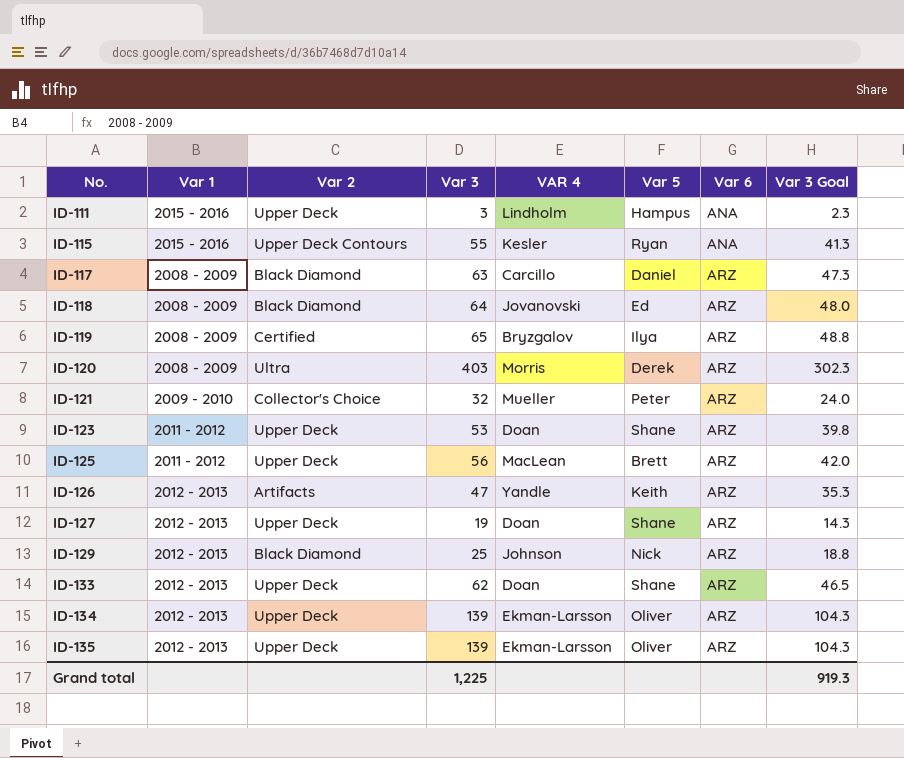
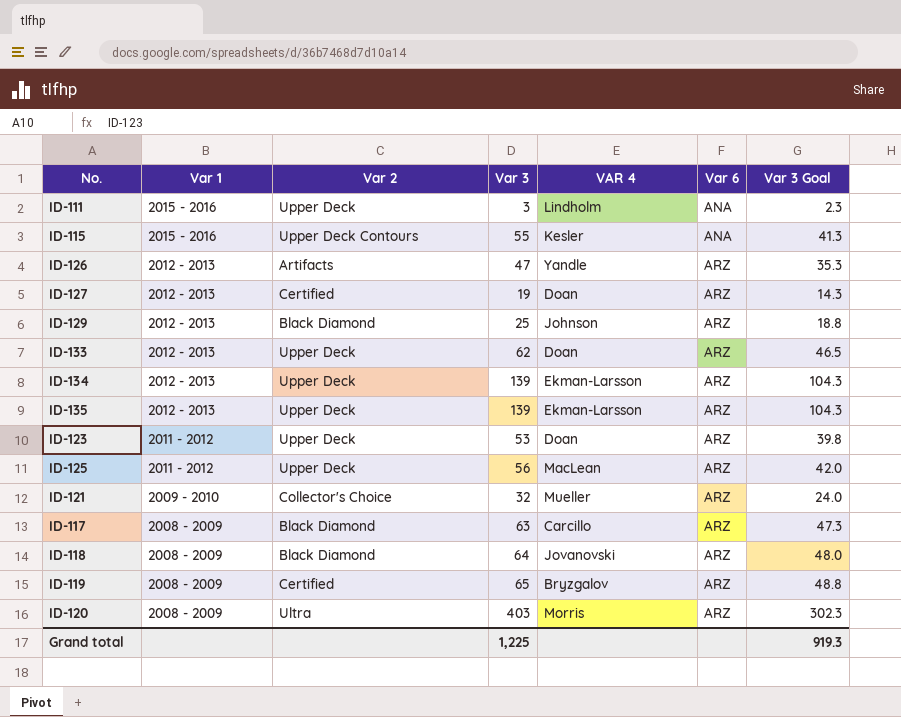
row order: No. ascending -> Var 1 descending
column Var 5 | position: 6 -> none
ID-127 | Var 2: Upper Deck -> Certified

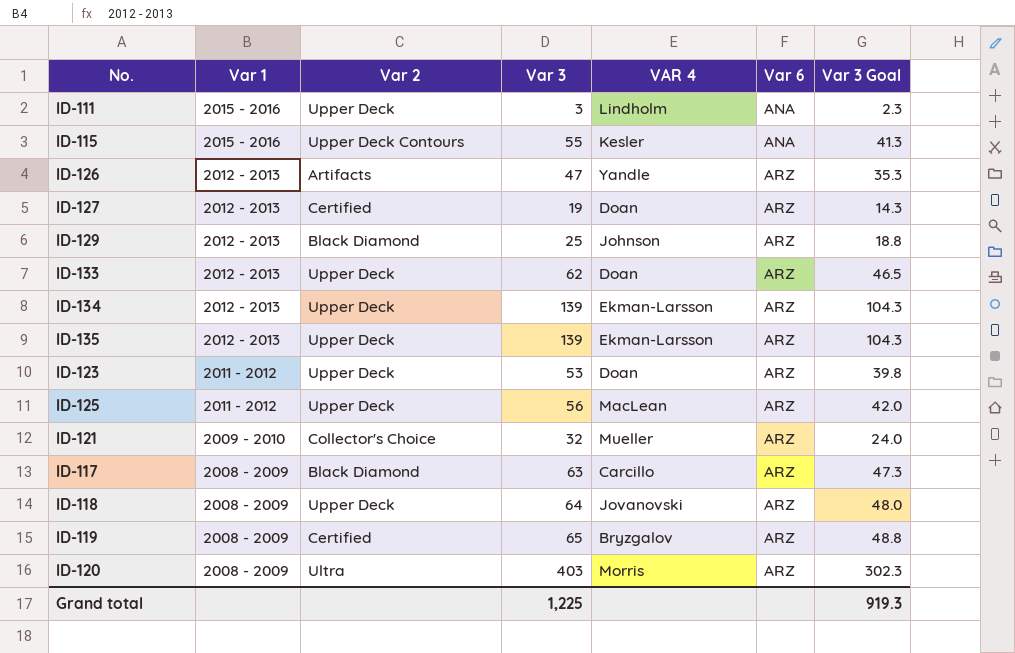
ID-118 | Var 2: Black Diamond -> Upper Deck

